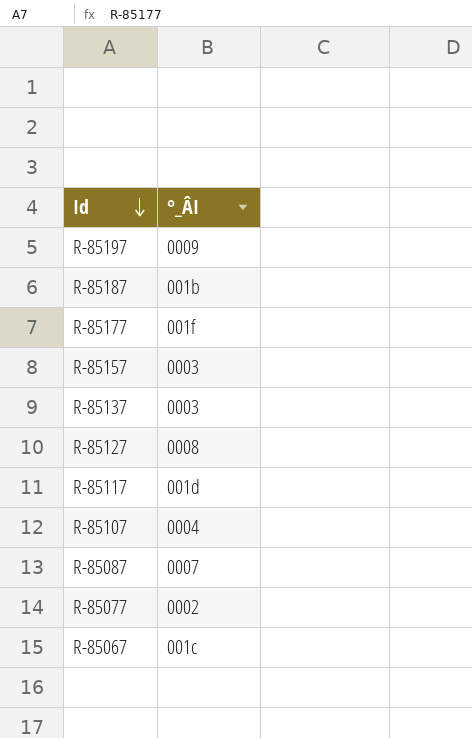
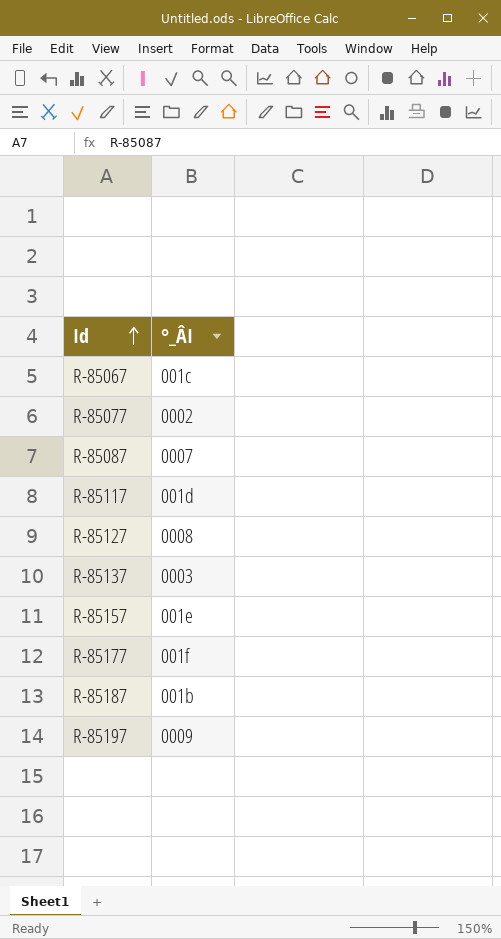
row order: Id descending -> Id ascending
row R-85107: 0004 -> none
R-85157 | °_ÂI: 0003 -> 001e

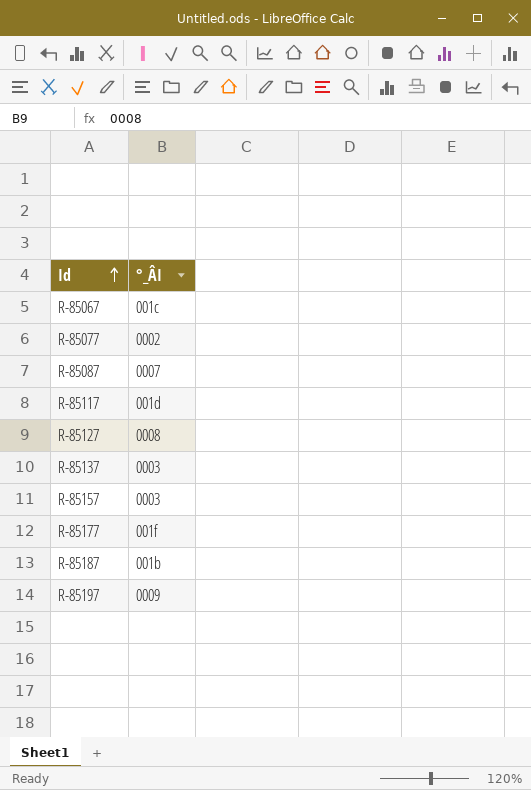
R-85157 | °_ÂI: 001e -> 0003

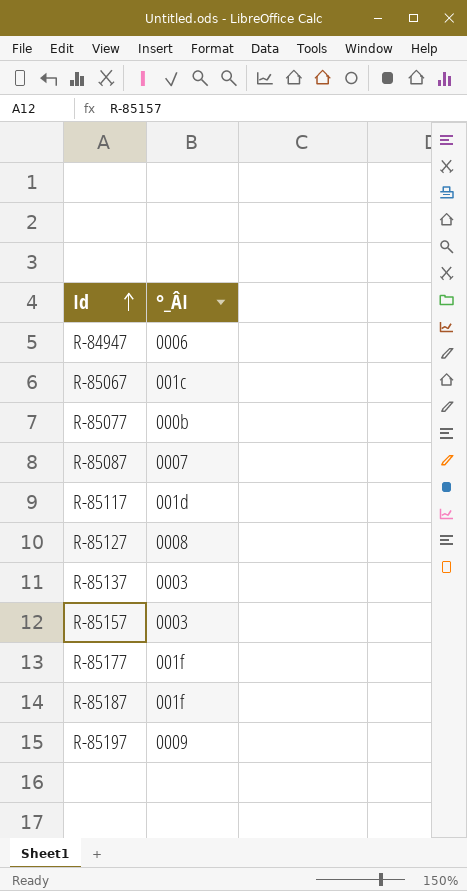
row R-84947: none -> 0006
R-85077 | °_ÂI: 0002 -> 000b
R-85187 | °_ÂI: 001b -> 001f

